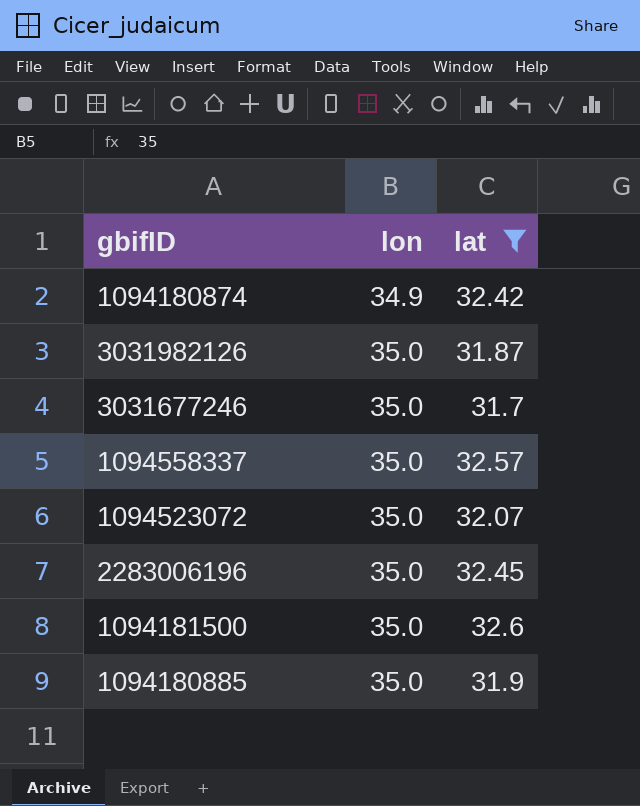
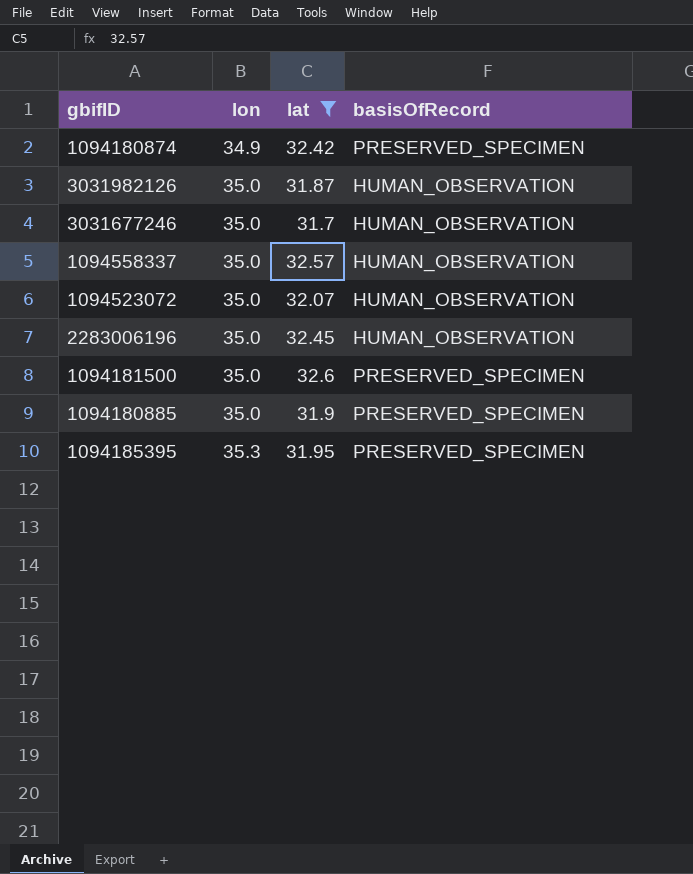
column basisOfRecord | position: none -> 4
row 1094185395: none -> 35.3 | 31.95 | PRESERVED_SPECIMEN

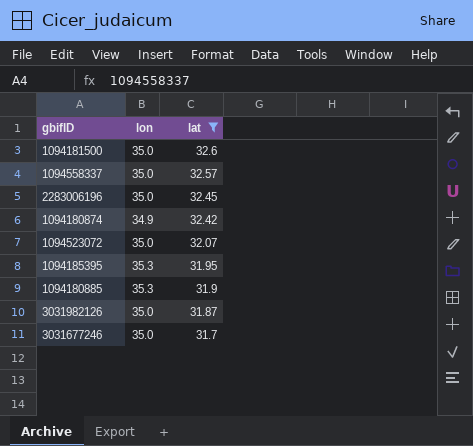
row order: lon ascending -> lat descending
column basisOfRecord | position: 4 -> none
1094180885 | lon: 35.0 -> 35.3

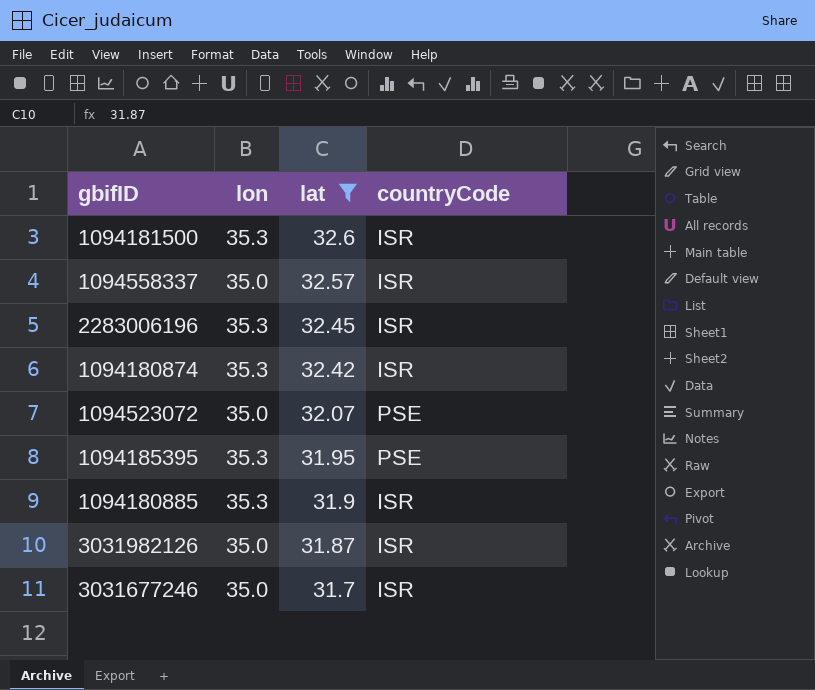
column countryCode | position: none -> 4
1094181500 | lon: 35.0 -> 35.3
2283006196 | lon: 35.0 -> 35.3
1094180874 | lon: 34.9 -> 35.3

